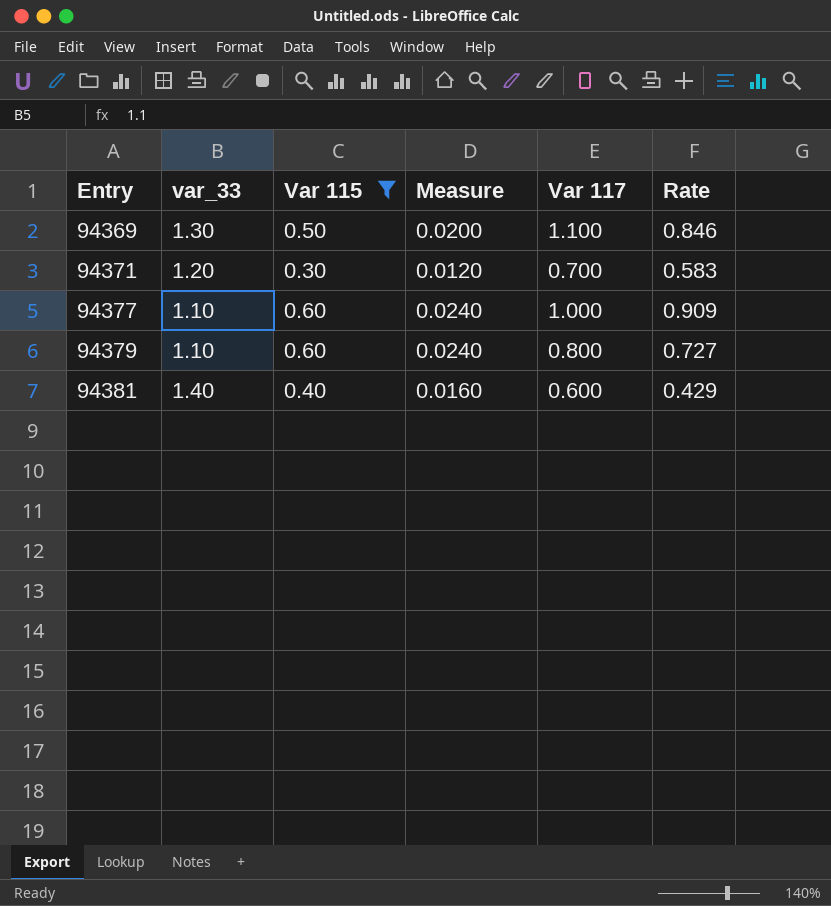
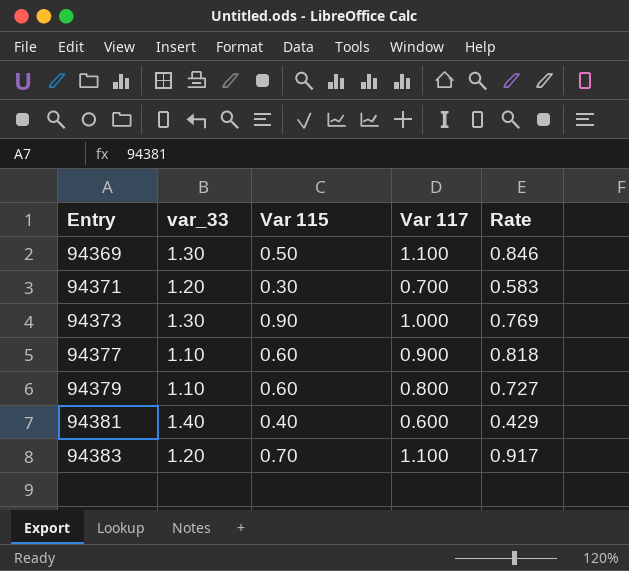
filter: Var 115 <= 0.60 -> none
column Measure | formula: [Var 115] * 0.04 -> none
94377 | Var 117: 1.000 -> 0.900
94377 | Rate: 0.909 -> 0.818

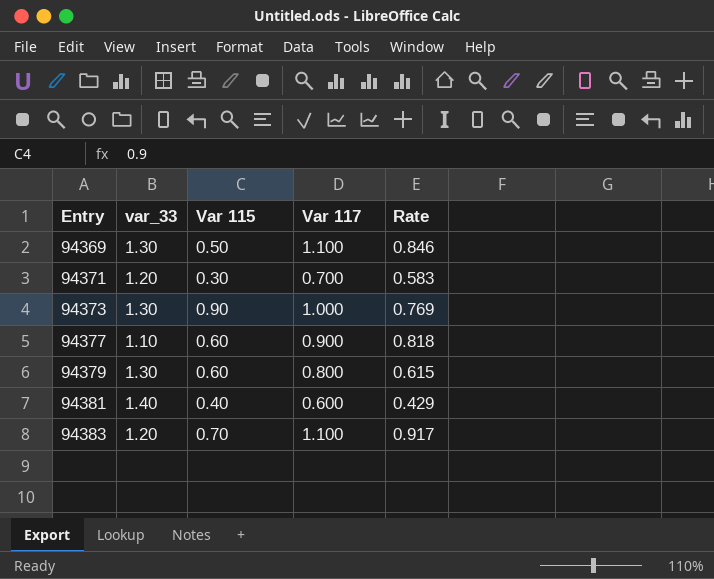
94379 | var_33: 1.10 -> 1.30
94379 | Rate: 0.727 -> 0.615

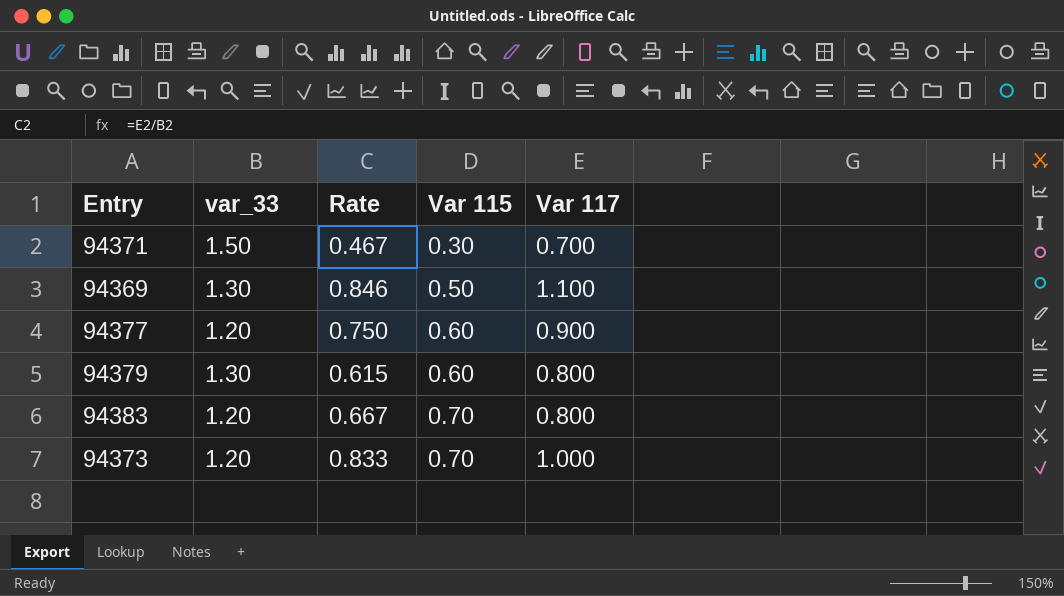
row order: Entry ascending -> Var 115 ascending
column Rate | position: 5 -> 3
row 94381: 1.40 | 0.40 | 0.600 | 0.429 -> none
94371 | var_33: 1.20 -> 1.50
94371 | Rate: 0.583 -> 0.467
94377 | var_33: 1.10 -> 1.20
94377 | Rate: 0.818 -> 0.750
94383 | Rate: 0.917 -> 0.667
94383 | Var 117: 1.100 -> 0.800
94373 | var_33: 1.30 -> 1.20
94373 | Rate: 0.769 -> 0.833
94373 | Var 115: 0.90 -> 0.70

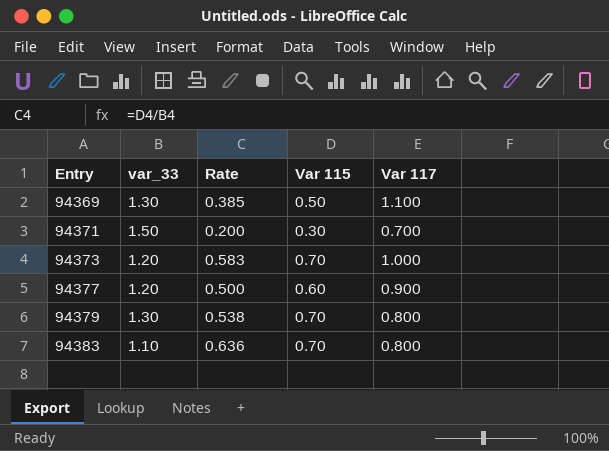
row order: Var 115 ascending -> Entry ascending
column Rate | formula: [Var 117] / [var_33] -> [Var 115] / [var_33]
94379 | Var 115: 0.60 -> 0.70
94383 | var_33: 1.20 -> 1.10

